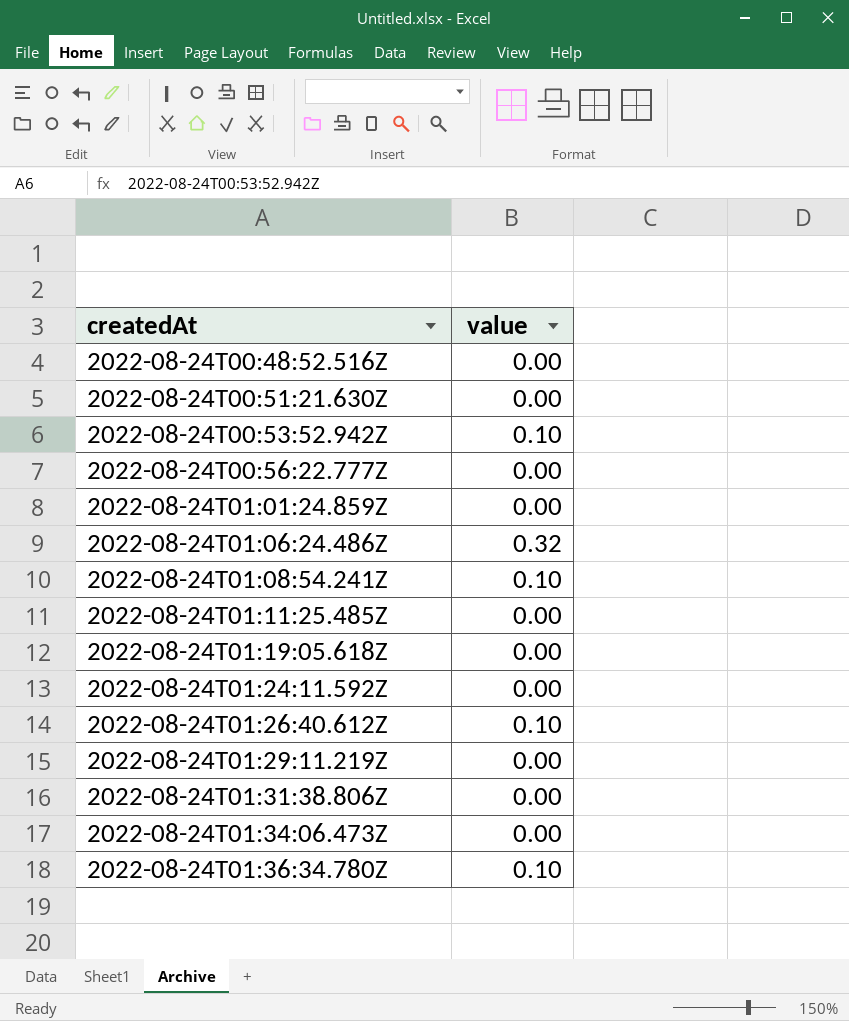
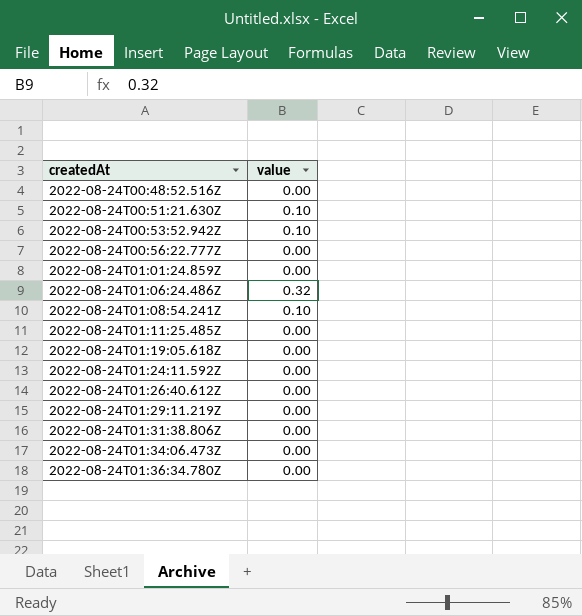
2022-08-24T00:51:21.630Z | value: 0.00 -> 0.10
2022-08-24T01:26:40.612Z | value: 0.10 -> 0.00
2022-08-24T01:36:34.780Z | value: 0.10 -> 0.00

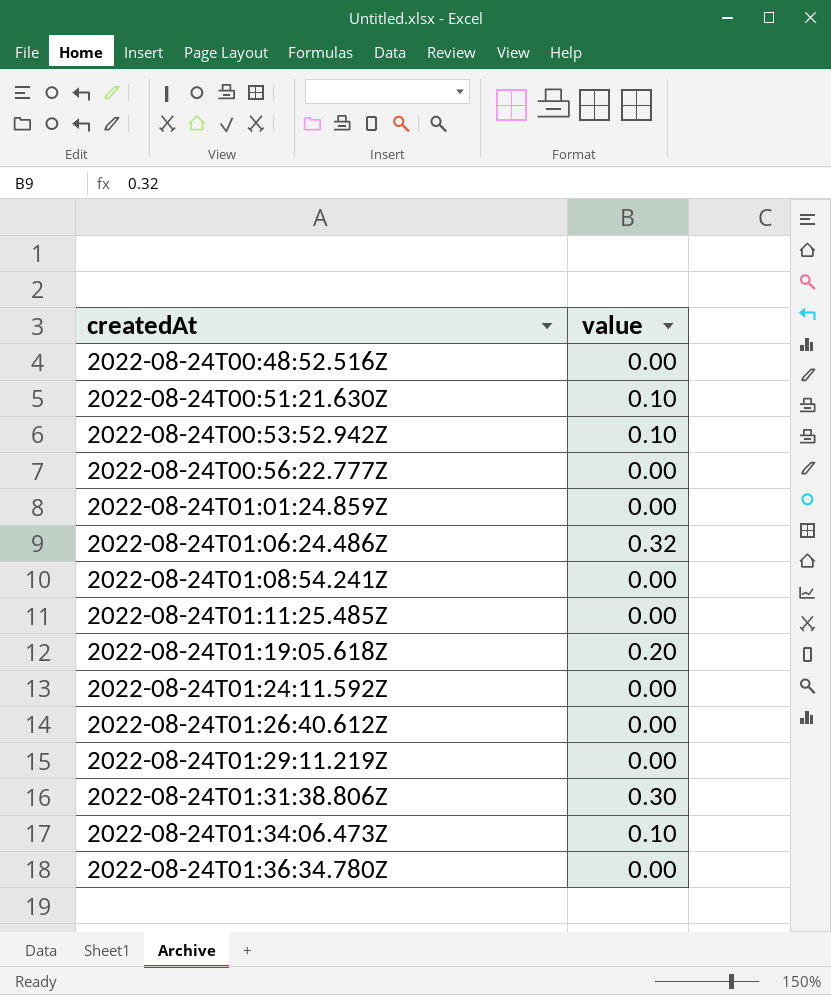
2022-08-24T01:08:54.241Z | value: 0.10 -> 0.00
2022-08-24T01:19:05.618Z | value: 0.00 -> 0.20
2022-08-24T01:31:38.806Z | value: 0.00 -> 0.30
2022-08-24T01:34:06.473Z | value: 0.00 -> 0.10

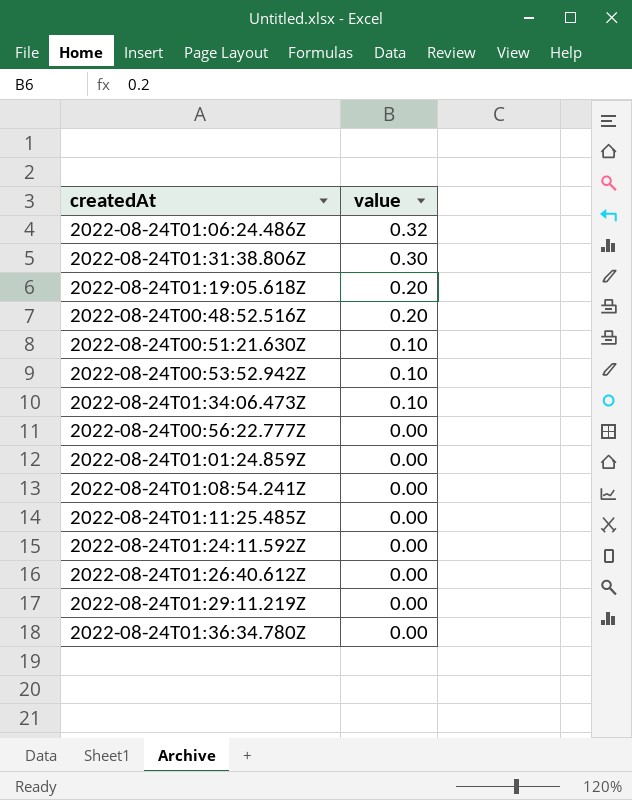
row order: createdAt ascending -> value descending
2022-08-24T00:48:52.516Z | value: 0.00 -> 0.20

